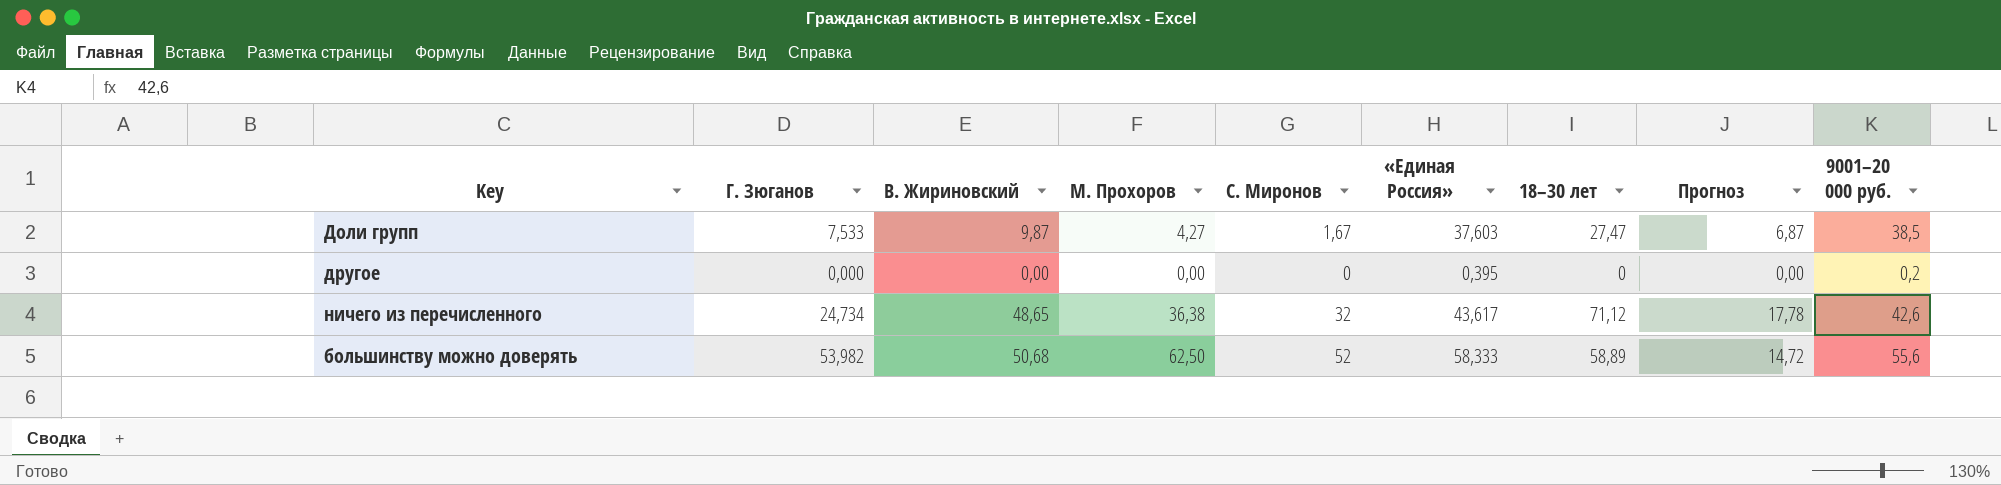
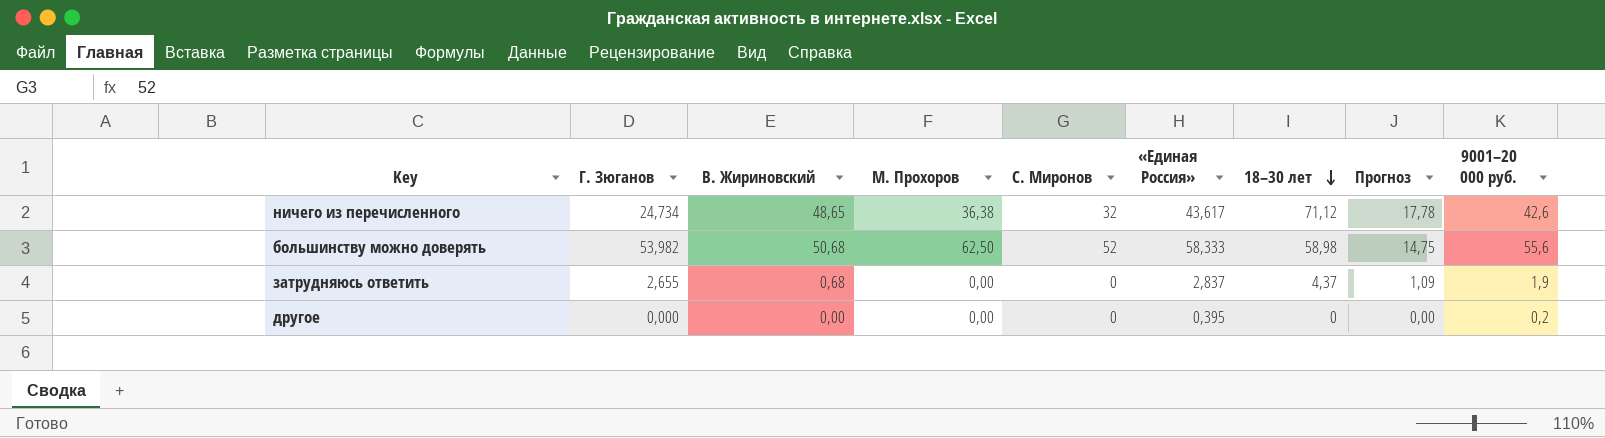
row order: none -> 18–30 лет descending
row Доли групп: 7,533 | 9,87 | 4,27 | 1,67 | 37,603 | 27,47 | 6,87 | 38,5 -> none
большинству можно доверять | 18–30 лет: 58,89 -> 58,98
большинству можно доверять | Прогноз: 14,72 -> 14,75
row затрудняюсь ответить: none -> 2,655 | 0,68 | 0,00 | 0 | 2,837 | 4,37 | 1,09 | 1,9

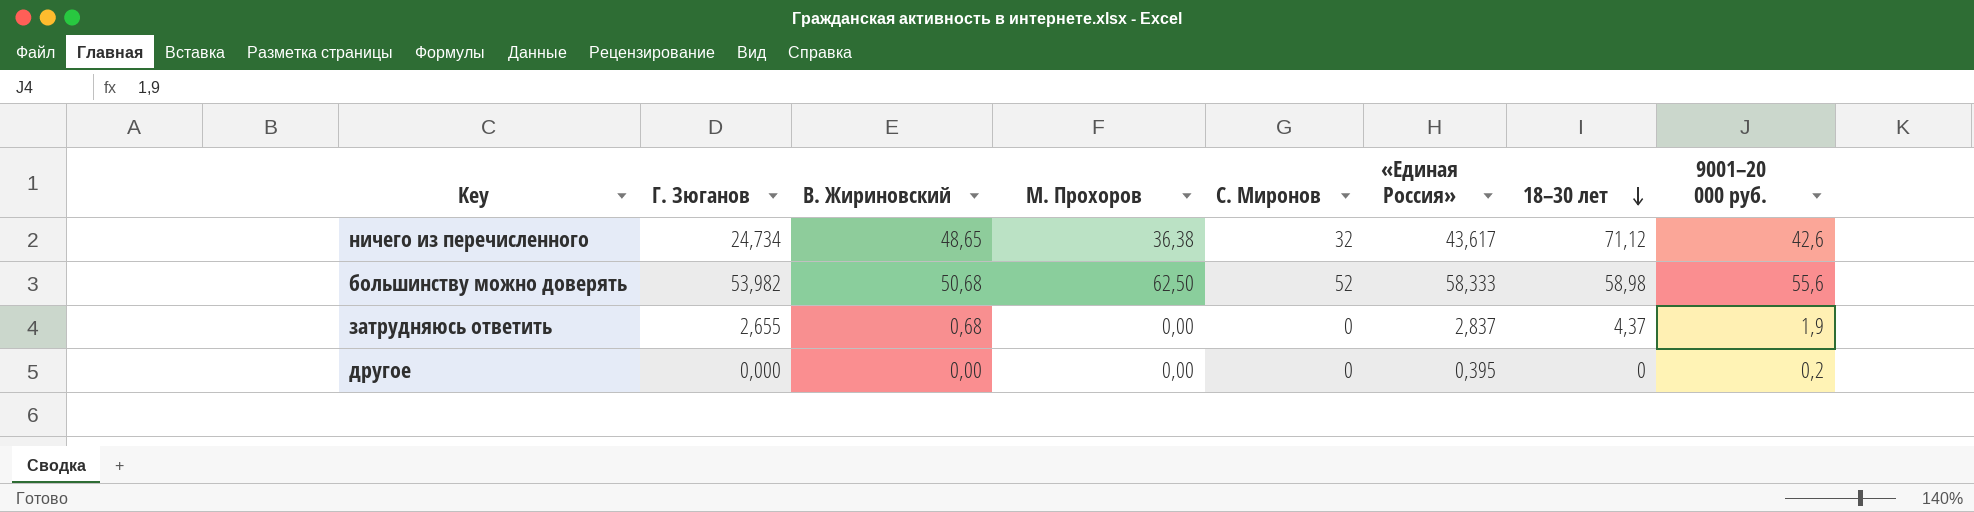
column Прогноз | formula: [18–30 лет] * 0,25 -> none

